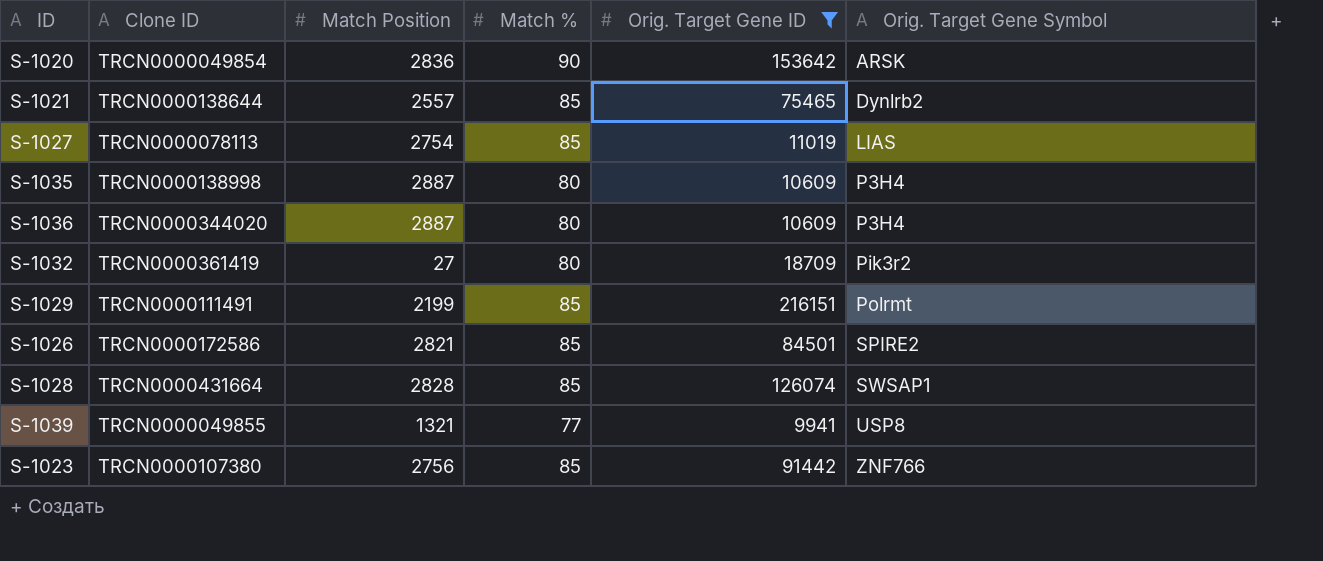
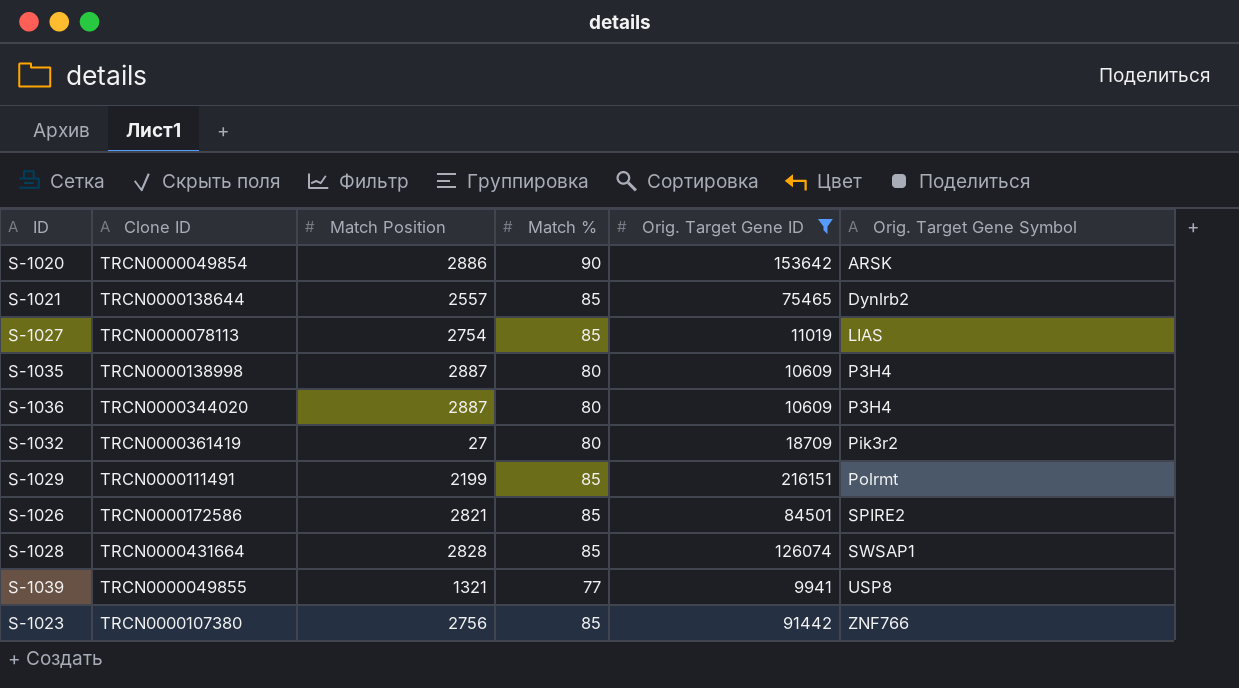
S-1020 | Match Position: 2836 -> 2886

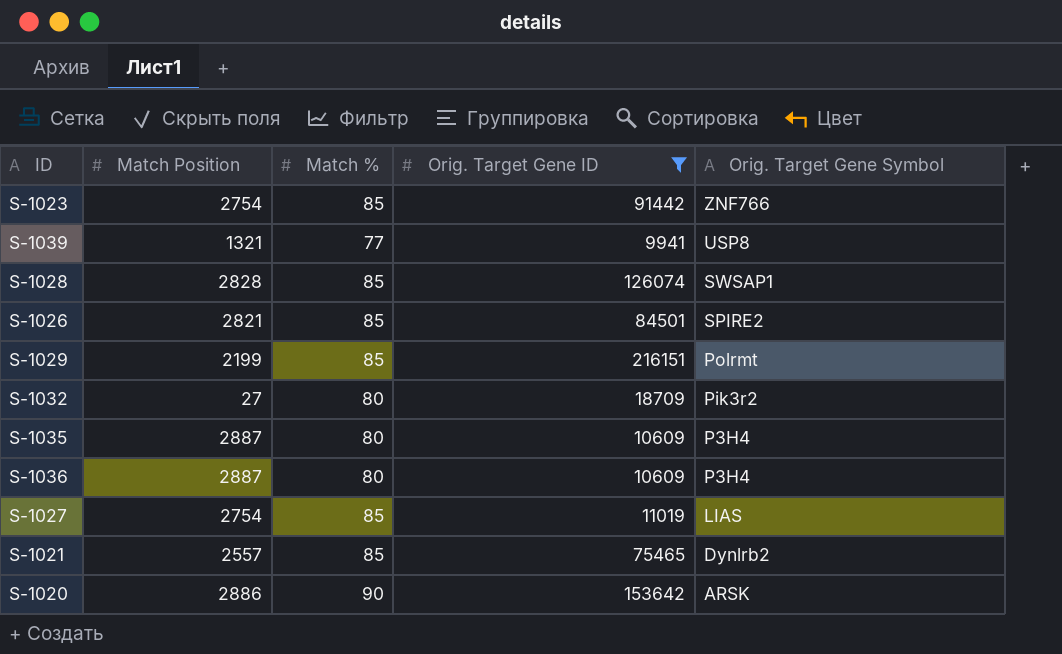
row order: Orig. Target Gene Symbol ascending -> Orig. Target Gene Symbol descending
column Clone ID | position: 2 -> none
S-1023 | Match Position: 2756 -> 2754

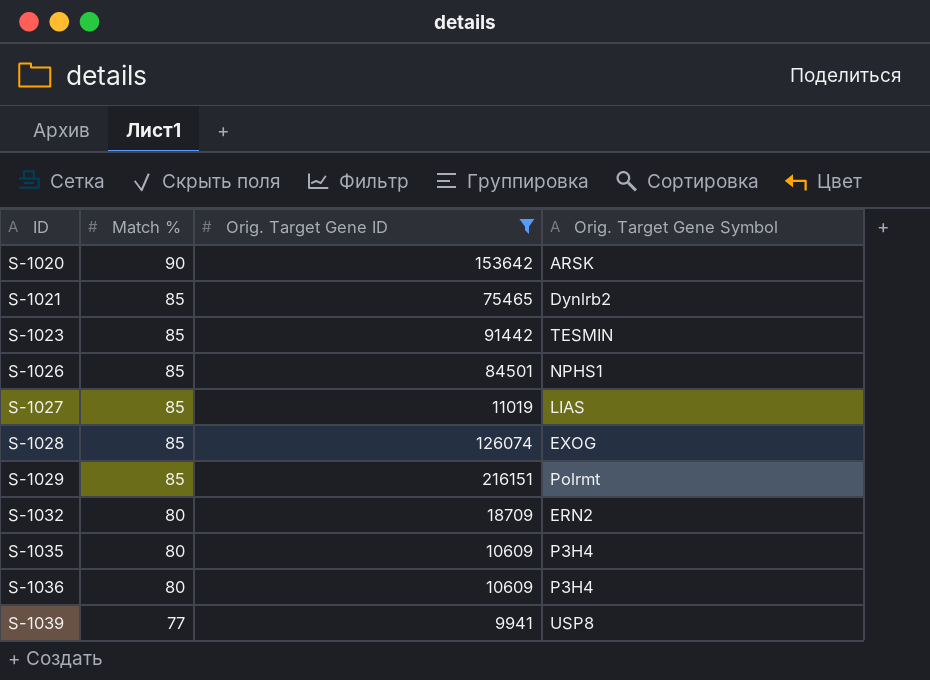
row order: Orig. Target Gene Symbol descending -> ID ascending
column Match Position | position: 2 -> none
S-1023 | Orig. Target Gene Symbol: ZNF766 -> TESMIN
S-1026 | Orig. Target Gene Symbol: SPIRE2 -> NPHS1
S-1028 | Orig. Target Gene Symbol: SWSAP1 -> EXOG
S-1032 | Orig. Target Gene Symbol: Pik3r2 -> ERN2

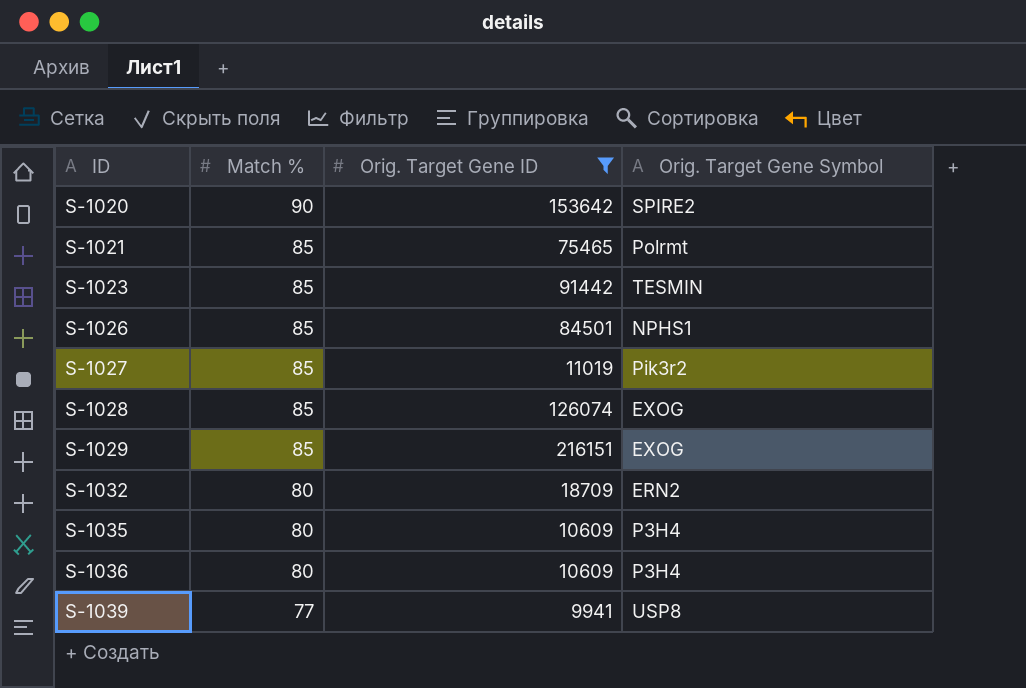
S-1020 | Orig. Target Gene Symbol: ARSK -> SPIRE2
S-1021 | Orig. Target Gene Symbol: Dynlrb2 -> Polrmt
S-1027 | Orig. Target Gene Symbol: LIAS -> Pik3r2
S-1029 | Orig. Target Gene Symbol: Polrmt -> EXOG

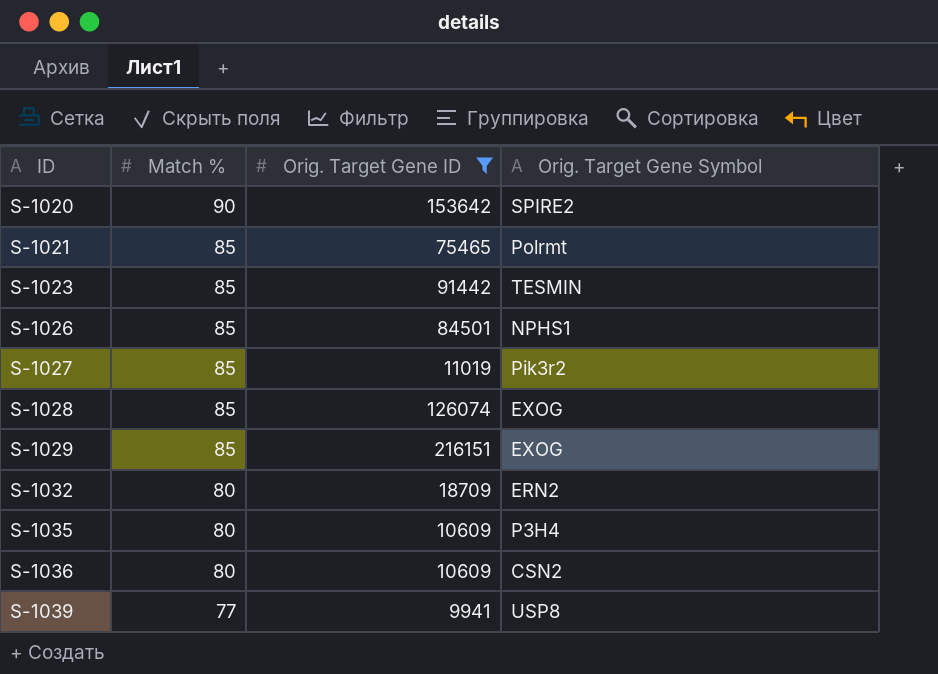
S-1036 | Orig. Target Gene Symbol: P3H4 -> CSN2

